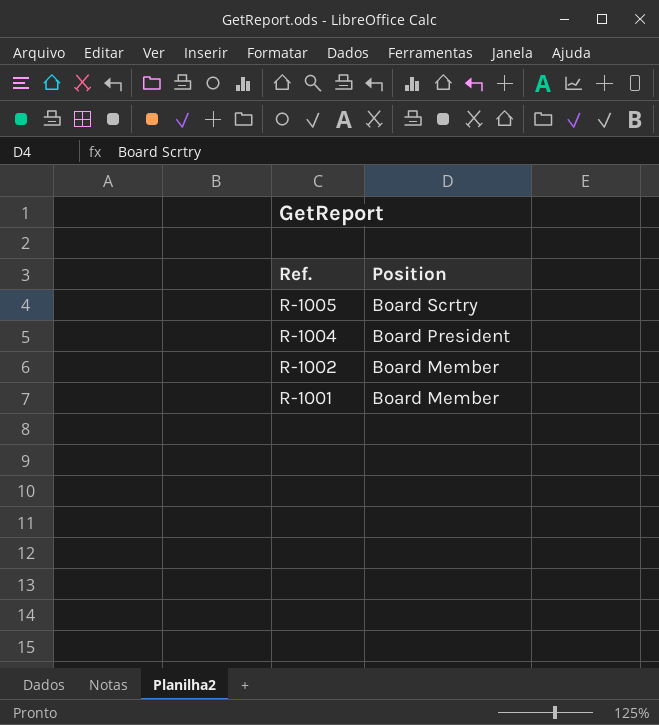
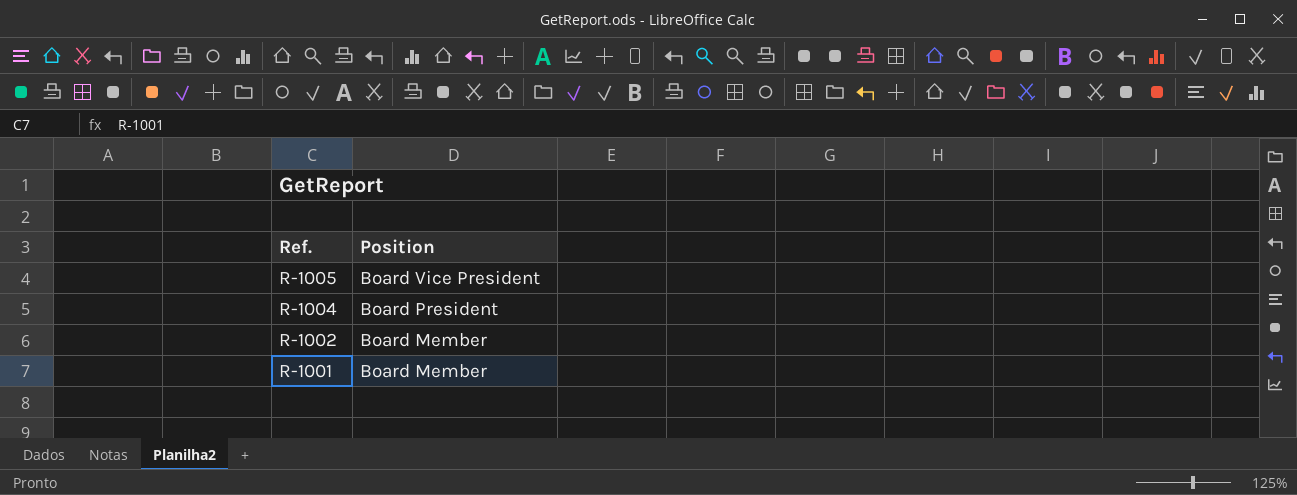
R-1005 | Position: Board Scrtry -> Board Vice President

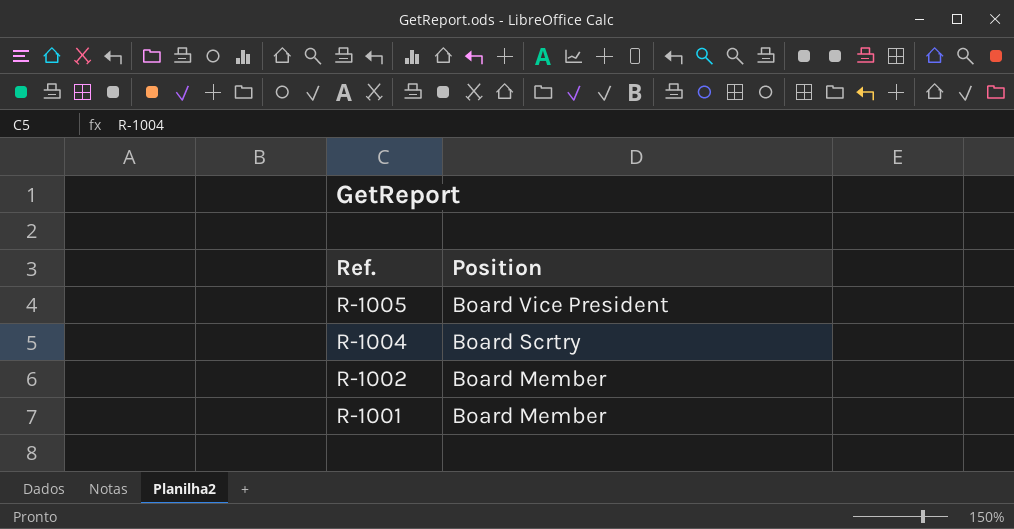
R-1004 | Position: Board President -> Board Scrtry

